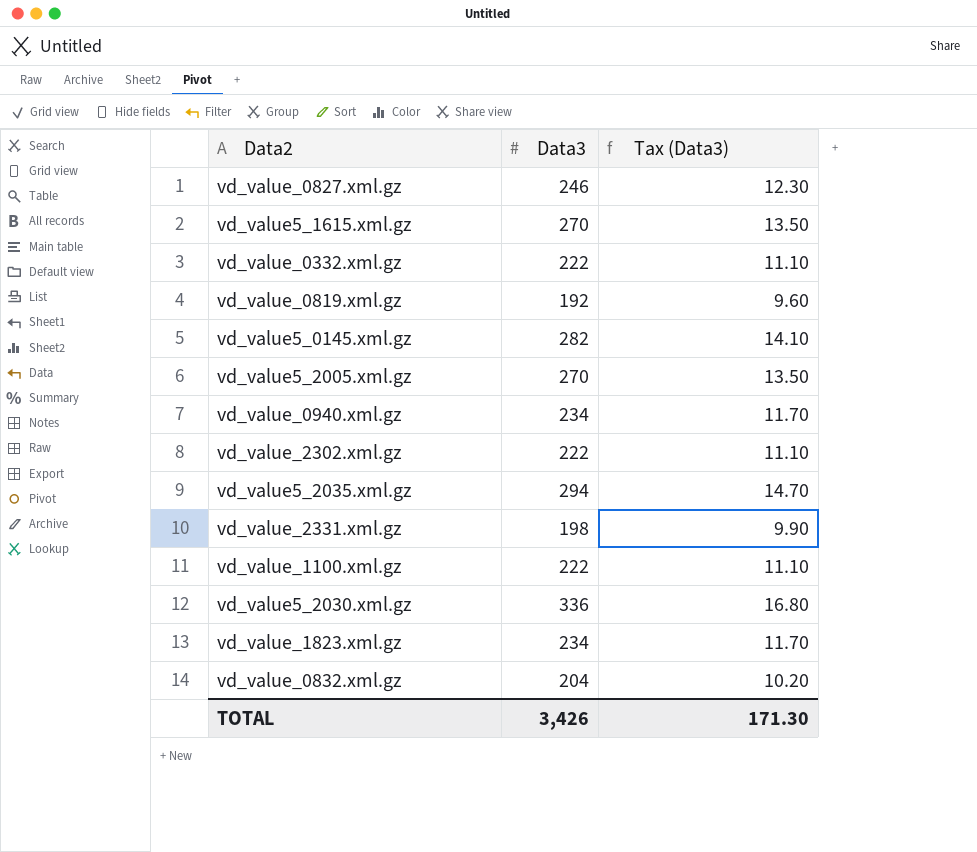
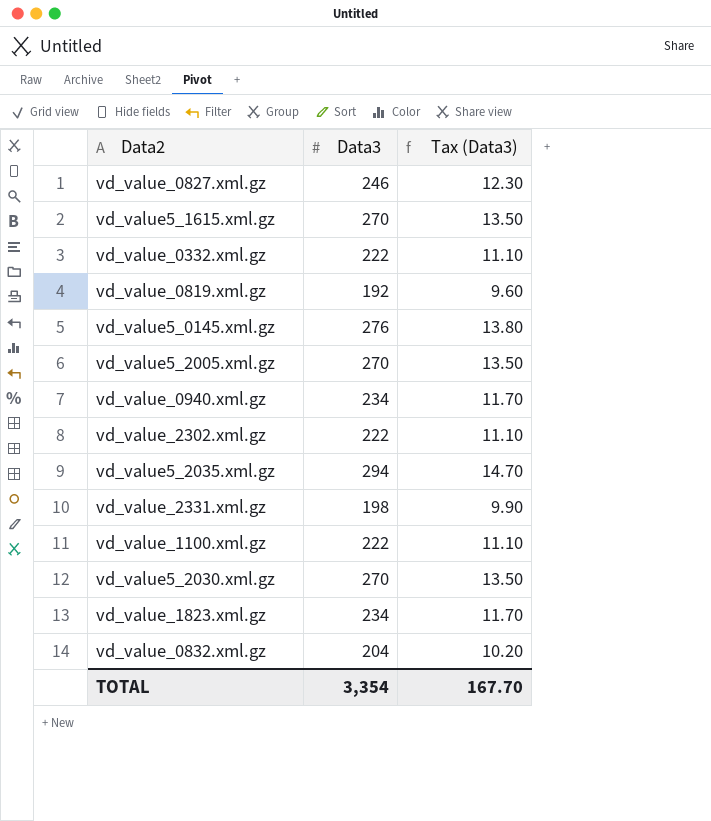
vd_value5_0145.xml.gz | Data3: 282 -> 276
vd_value5_0145.xml.gz | Tax (Data3): 14.10 -> 13.80
vd_value5_2030.xml.gz | Data3: 336 -> 270
vd_value5_2030.xml.gz | Tax (Data3): 16.80 -> 13.50
TOTAL | Data3: 3,426 -> 3,354
TOTAL | Tax (Data3): 171.30 -> 167.70

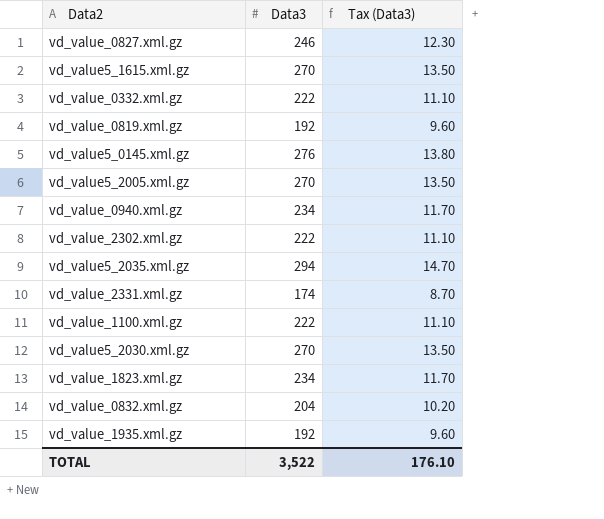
vd_value_2331.xml.gz | Data3: 198 -> 174
vd_value_2331.xml.gz | Tax (Data3): 9.90 -> 8.70
row vd_value_1935.xml.gz: none -> 192 | 9.60
TOTAL | Data3: 3,354 -> 3,522
TOTAL | Tax (Data3): 167.70 -> 176.10

